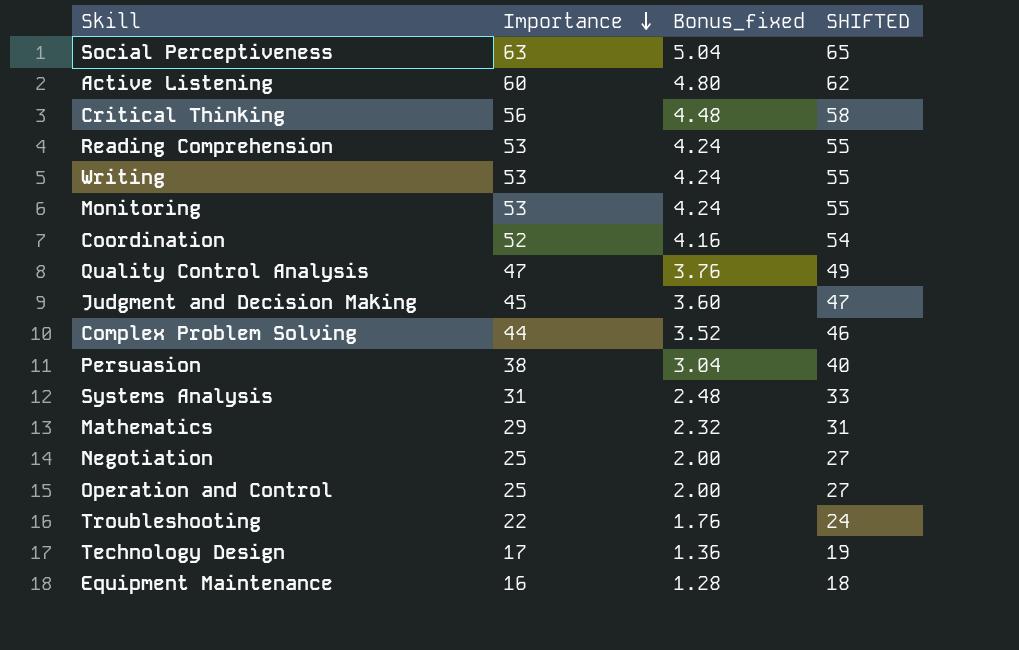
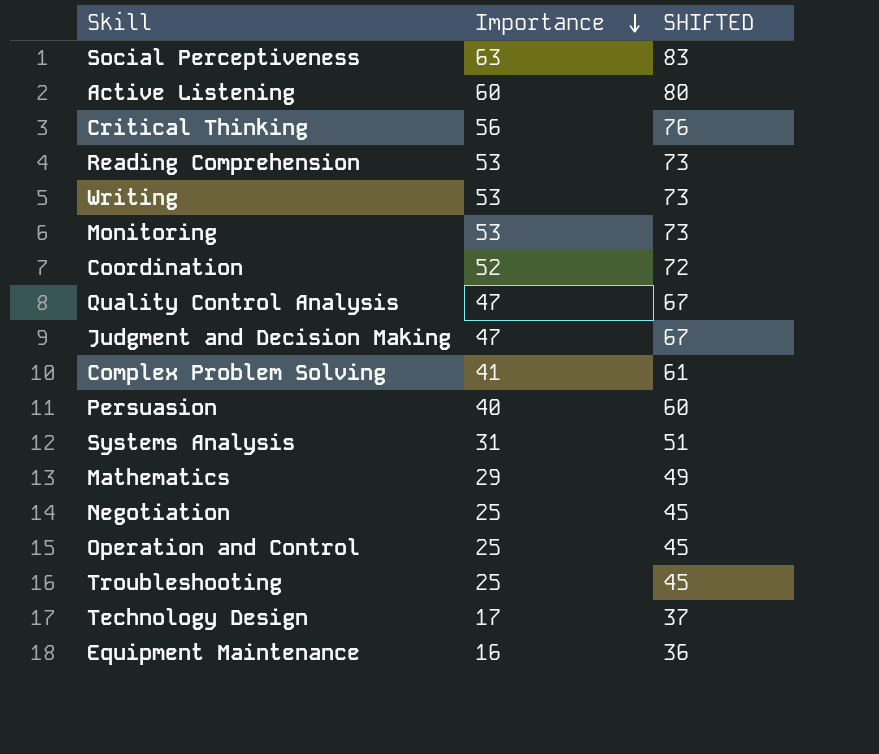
column Bonus_fixed | formula: [Importance] * 0.08 -> none
column SHIFTED | formula: [Importance] + 2 -> [Importance] + 20
Judgment and Decision Making | Importance: 45 -> 47
Complex Problem Solving | Importance: 44 -> 41
Persuasion | Importance: 38 -> 40
Troubleshooting | Importance: 22 -> 25

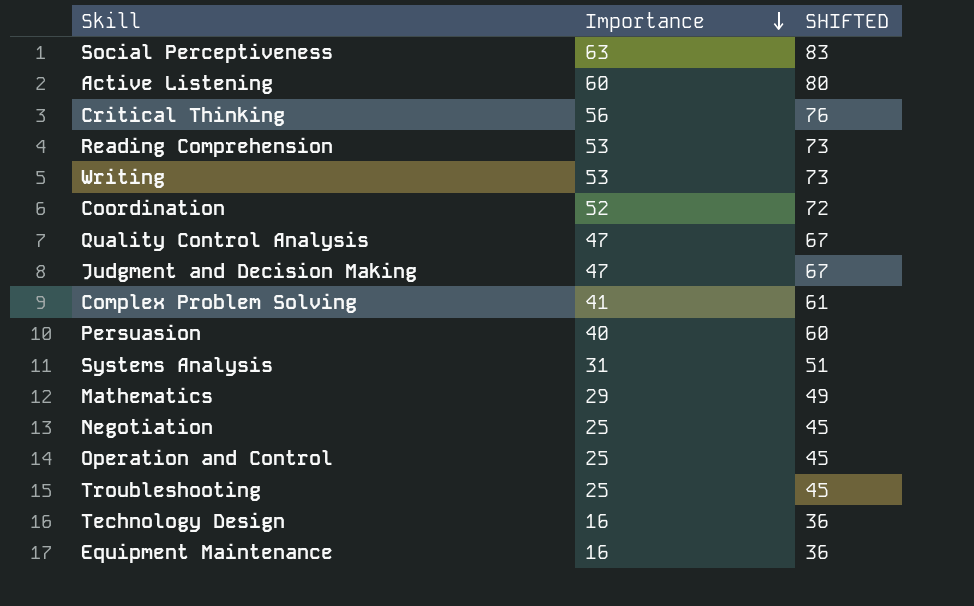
row Monitoring: 53 | 73 -> none
Technology Design | Importance: 17 -> 16
Technology Design | SHIFTED: 37 -> 36

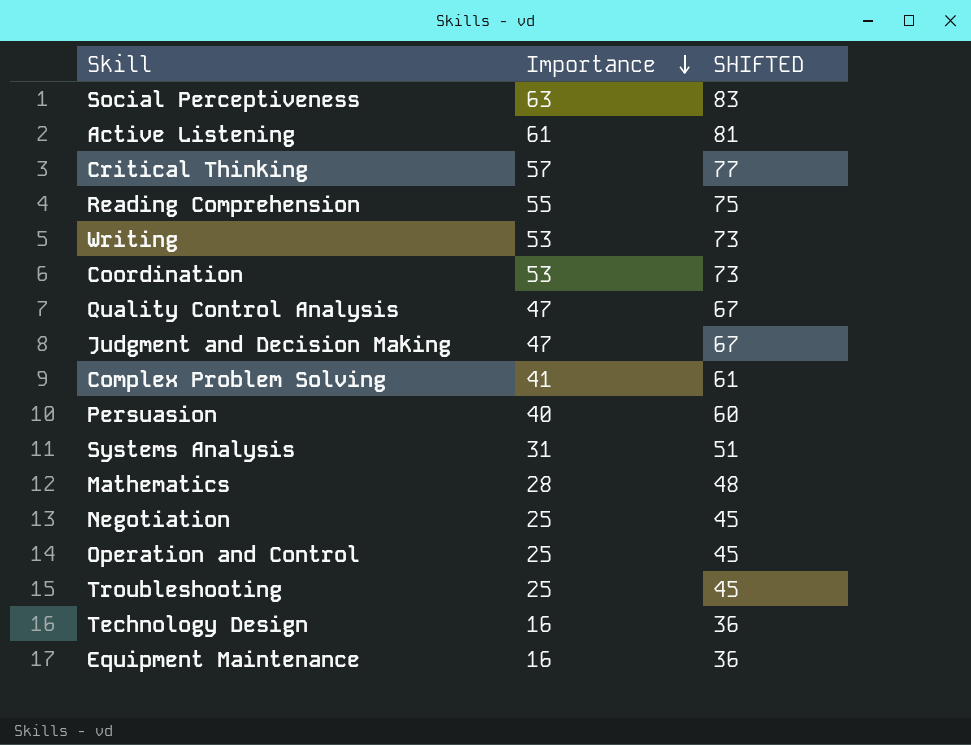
Active Listening | Importance: 60 -> 61
Active Listening | SHIFTED: 80 -> 81
Critical Thinking | Importance: 56 -> 57
Critical Thinking | SHIFTED: 76 -> 77
Reading Comprehension | Importance: 53 -> 55
Reading Comprehension | SHIFTED: 73 -> 75
Coordination | Importance: 52 -> 53
Coordination | SHIFTED: 72 -> 73
Mathematics | Importance: 29 -> 28
Mathematics | SHIFTED: 49 -> 48

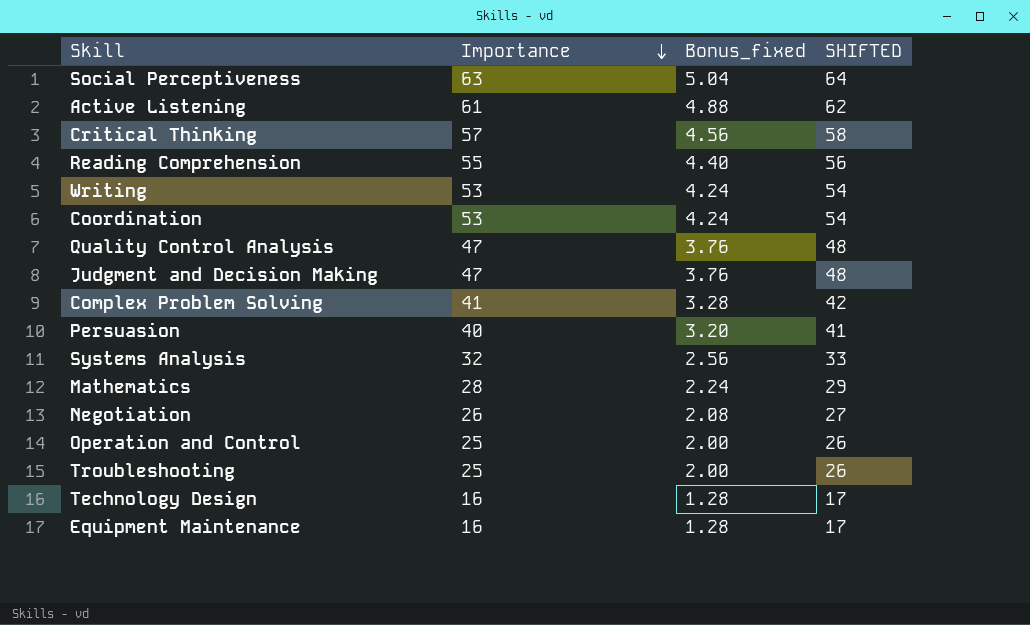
column Bonus_fixed | formula: none -> [Importance] * 0.08
column SHIFTED | formula: [Importance] + 20 -> [Importance] + 1
Systems Analysis | Importance: 31 -> 32
Negotiation | Importance: 25 -> 26

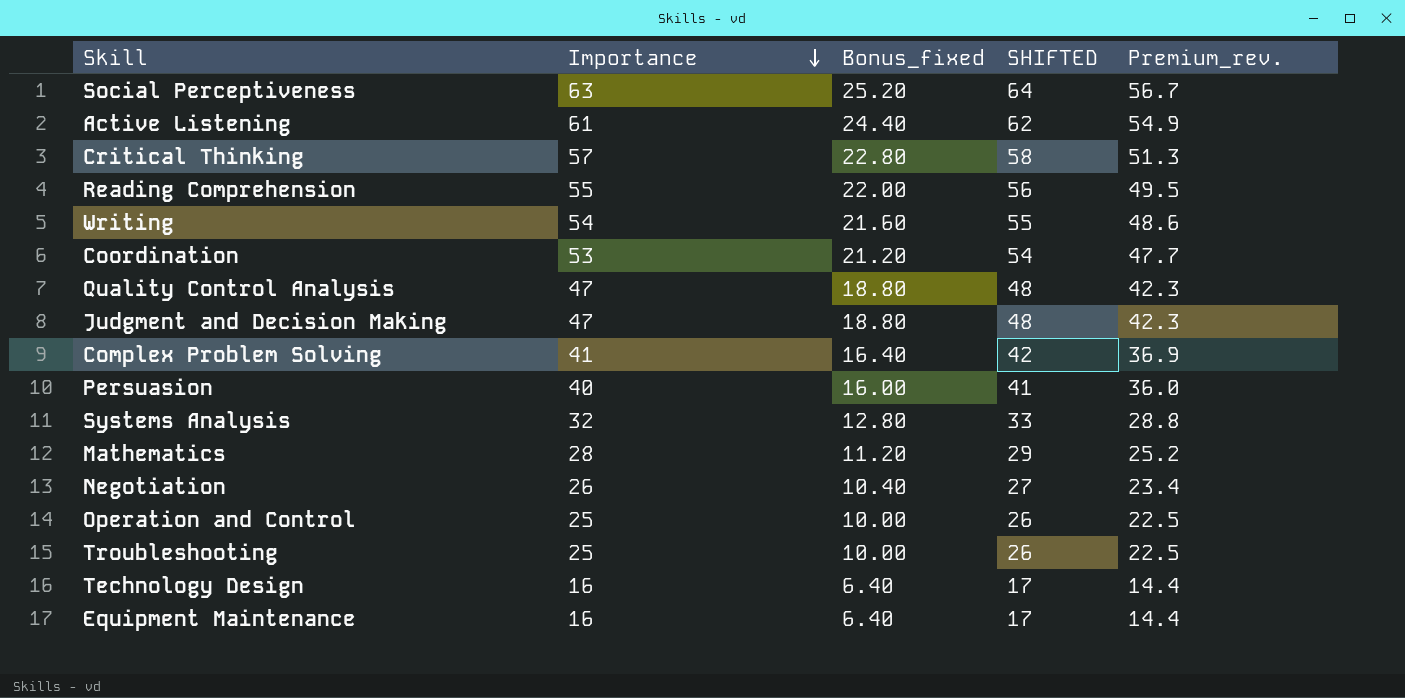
column Bonus_fixed | formula: [Importance] * 0.08 -> [Importance] * 0.4
column Premium_rev. | formula: none -> [Importance] * 0.9
Writing | Importance: 53 -> 54
Writing | SHIFTED: 54 -> 55

